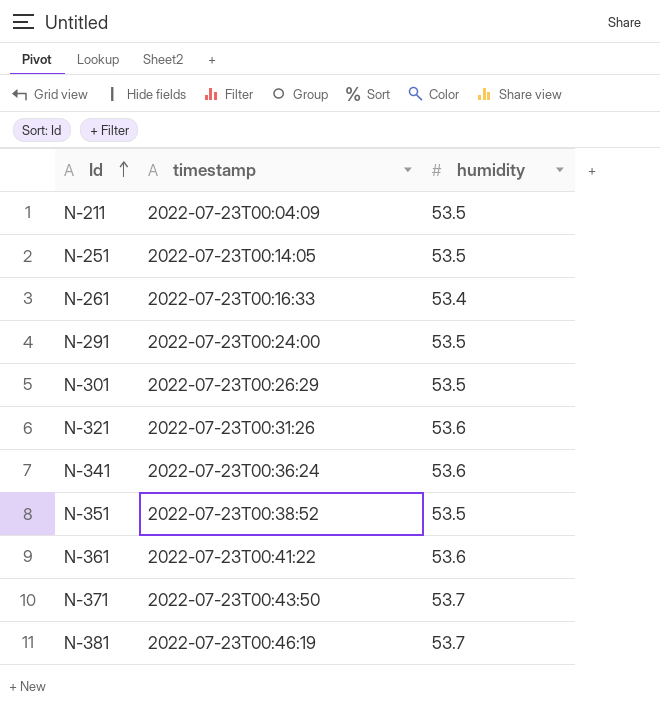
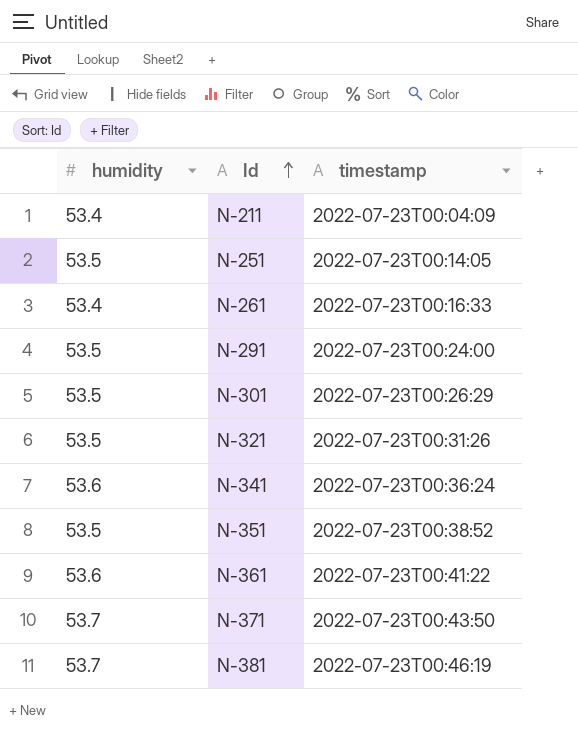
column humidity | position: 3 -> 1
N-211 | humidity: 53.5 -> 53.4
N-321 | humidity: 53.6 -> 53.5

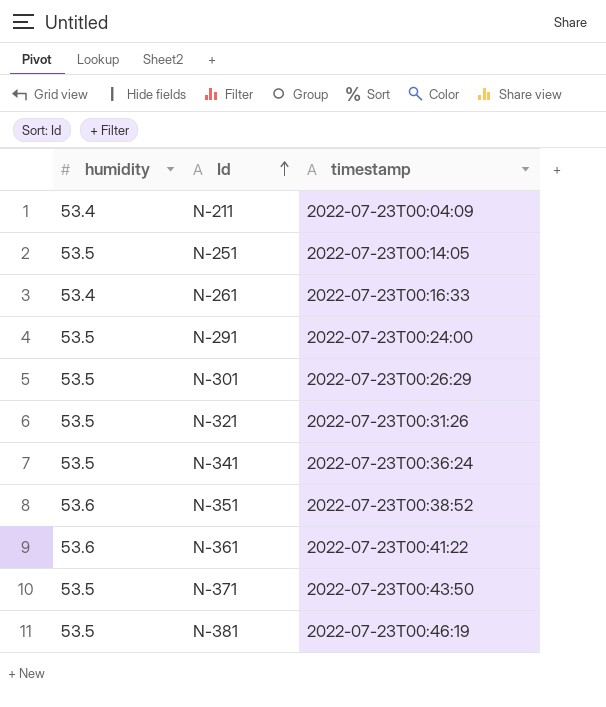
N-341 | humidity: 53.6 -> 53.5
N-351 | humidity: 53.5 -> 53.6
N-371 | humidity: 53.7 -> 53.5
N-381 | humidity: 53.7 -> 53.5

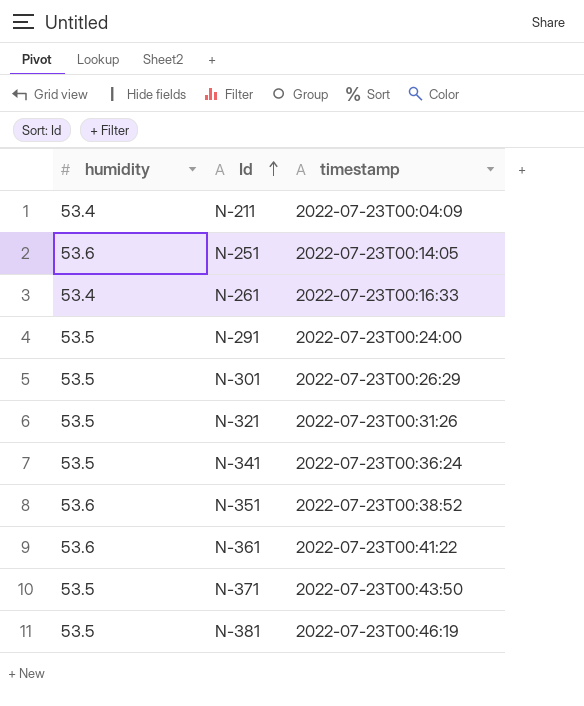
N-251 | humidity: 53.5 -> 53.6

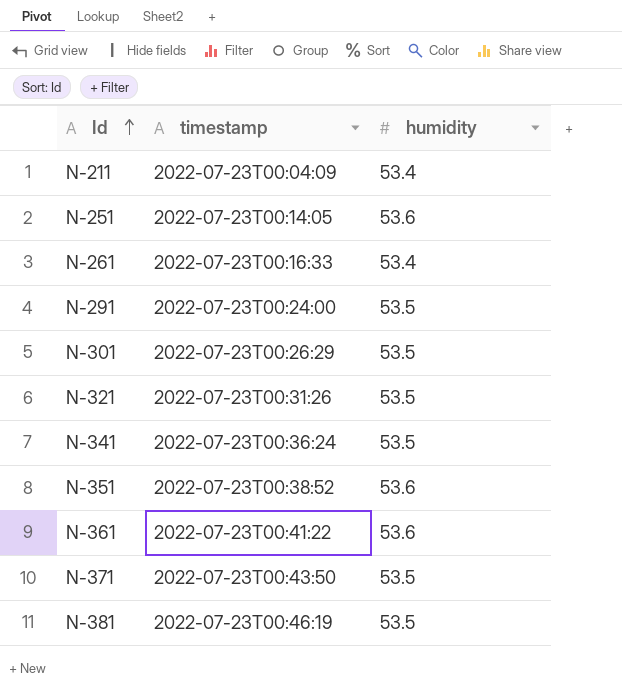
column humidity | position: 1 -> 3

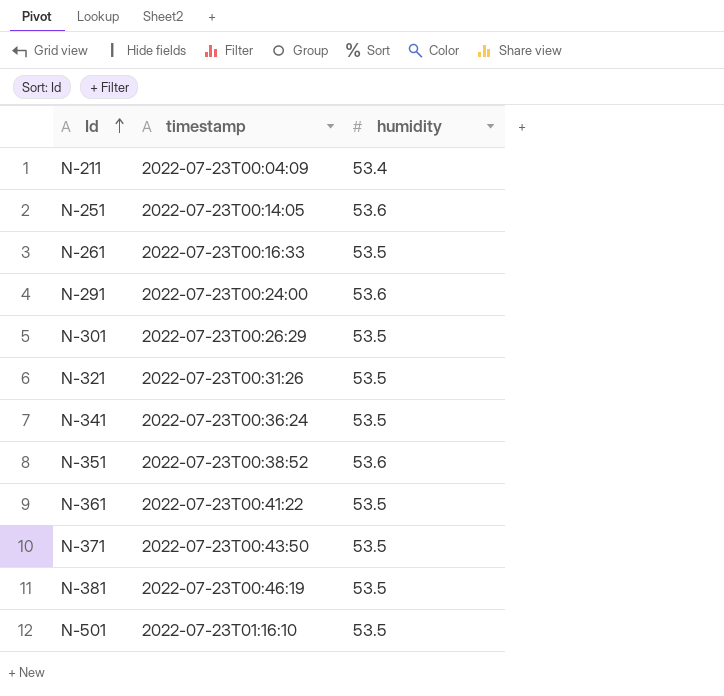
N-261 | humidity: 53.4 -> 53.5
N-291 | humidity: 53.5 -> 53.6
N-361 | humidity: 53.6 -> 53.5
row N-501: none -> 2022-07-23T01:16:10 | 53.5

